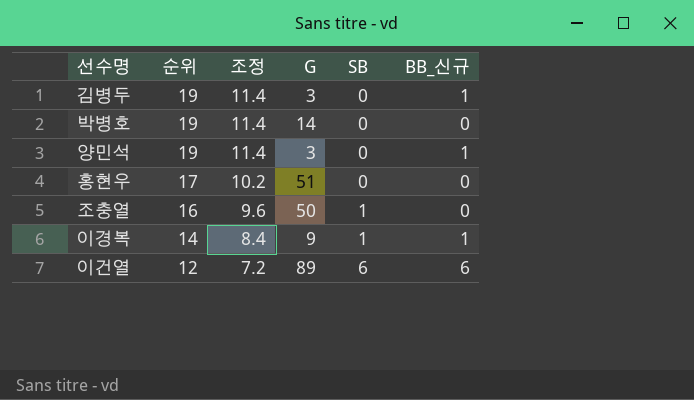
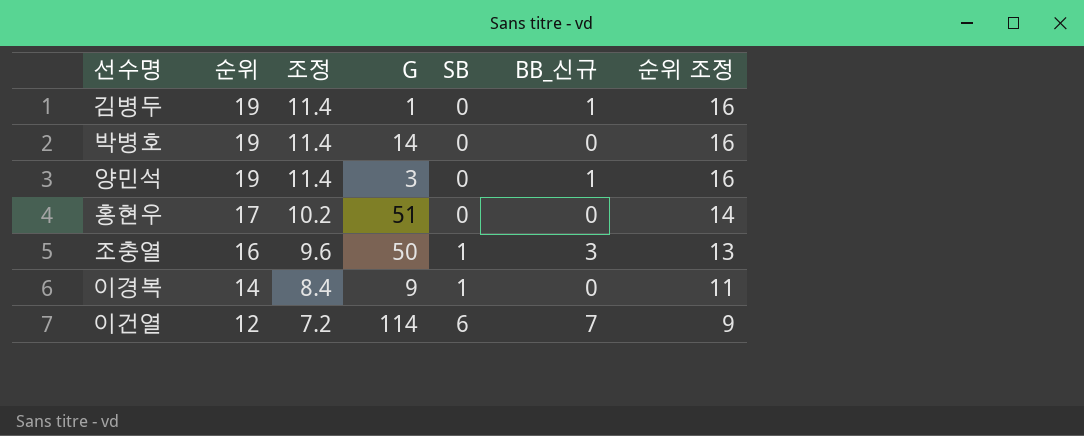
column 순위 조정 | formula: none -> [순위] - 3
김병두 | G: 3 -> 1
조충열 | BB_신규: 0 -> 3
이경복 | BB_신규: 1 -> 0
이건열 | G: 89 -> 114
이건열 | BB_신규: 6 -> 7

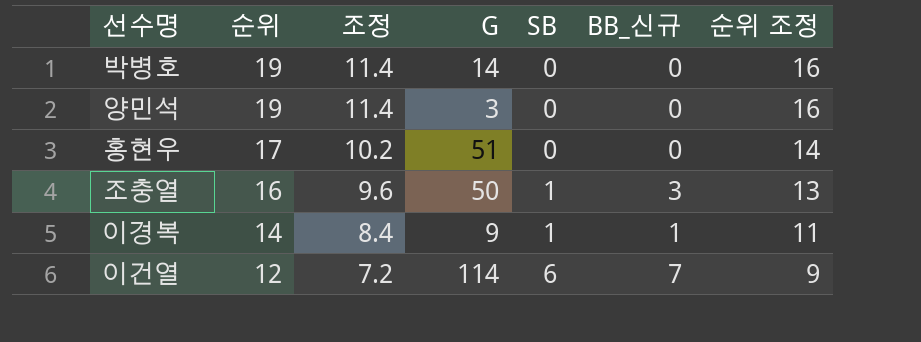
row 김병두: 19 | 11.4 | 1 | 0 | 1 | 16 -> none
양민석 | BB_신규: 1 -> 0
이경복 | BB_신규: 0 -> 1

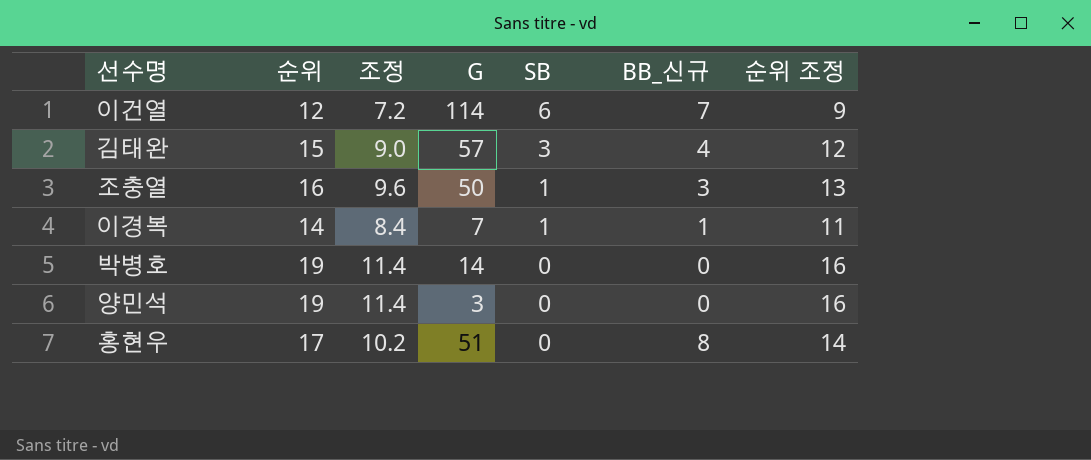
row order: 순위 descending -> SB descending
row 김태완: none -> 15 | 9.0 | 57 | 3 | 4 | 12
이경복 | G: 9 -> 7
홍현우 | BB_신규: 0 -> 8

